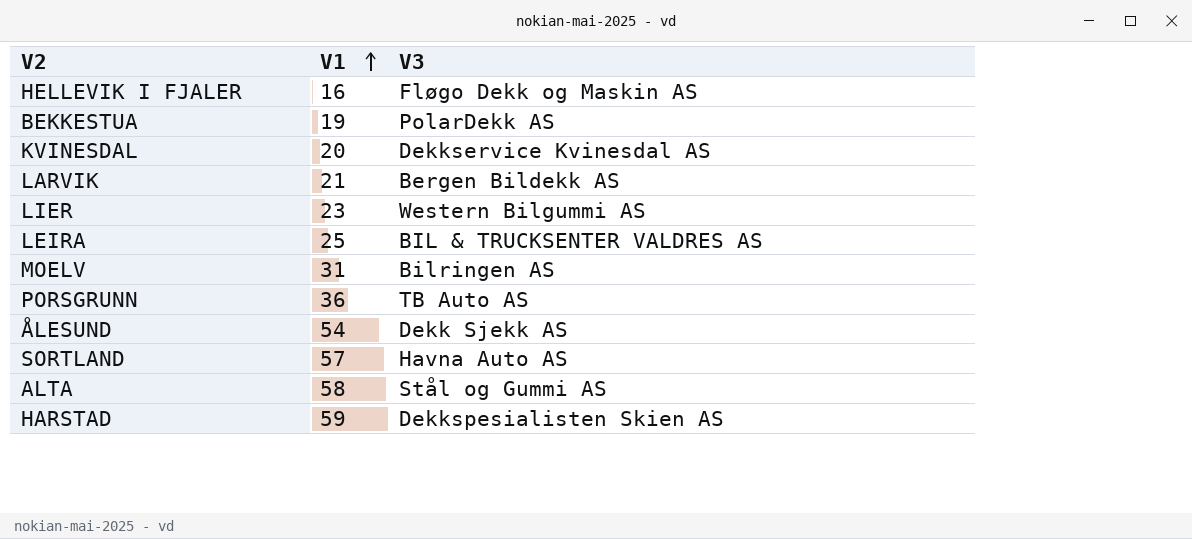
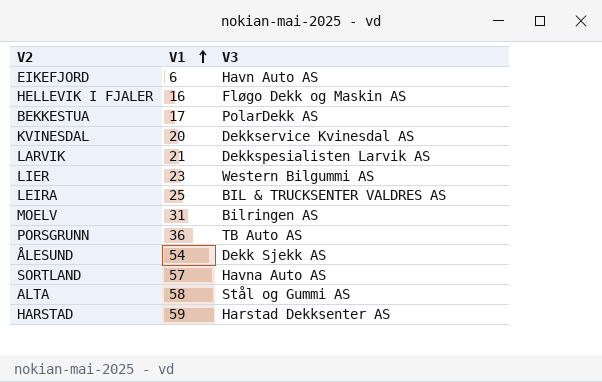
row EIKEFJORD: none -> 6 | Havn Auto AS
BEKKESTUA | V1: 19 -> 17
LARVIK | V3: Bergen Bildekk AS -> Dekkspesialisten Larvik AS
HARSTAD | V3: Dekkspesialisten Skien AS -> Harstad Dekksenter AS

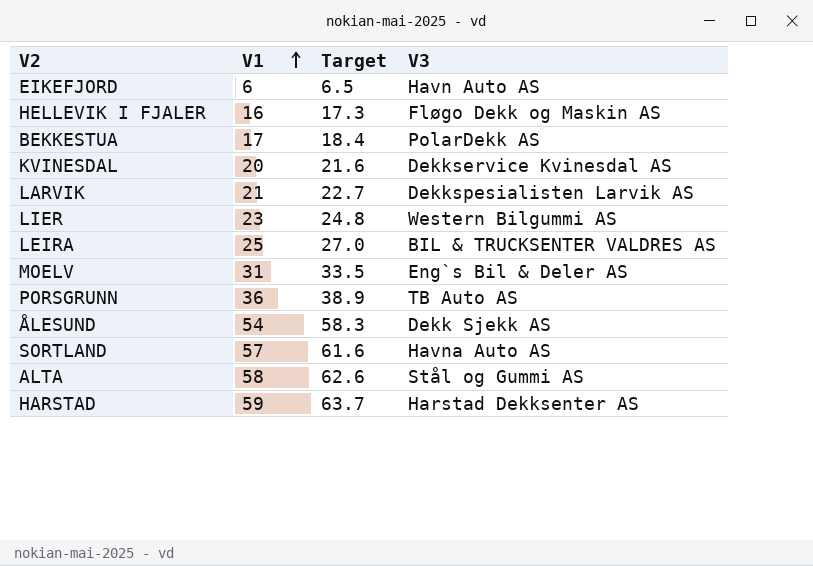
column Target | formula: none -> [V1] * 1.08
MOELV | V3: Bilringen AS -> Eng`s Bil & Deler AS

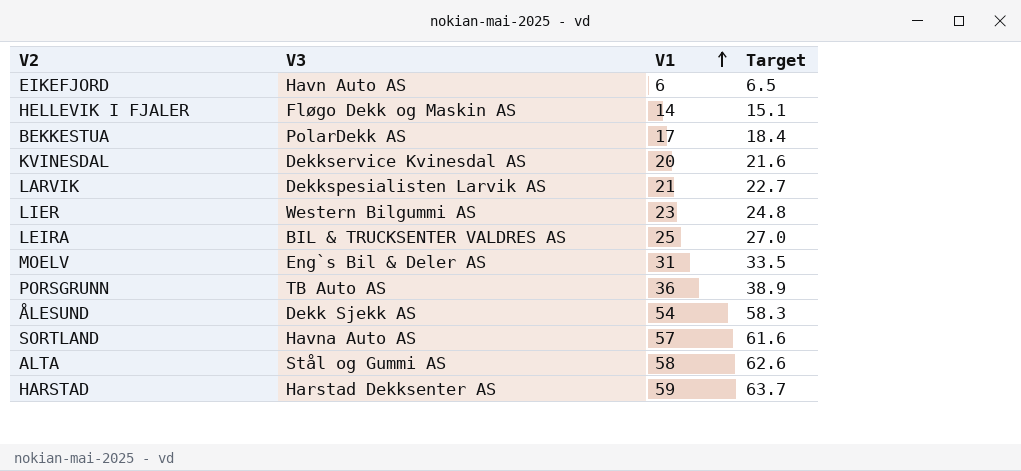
column V3 | position: 4 -> 2
HELLEVIK I FJALER | V1: 16 -> 14
HELLEVIK I FJALER | Target: 17.3 -> 15.1

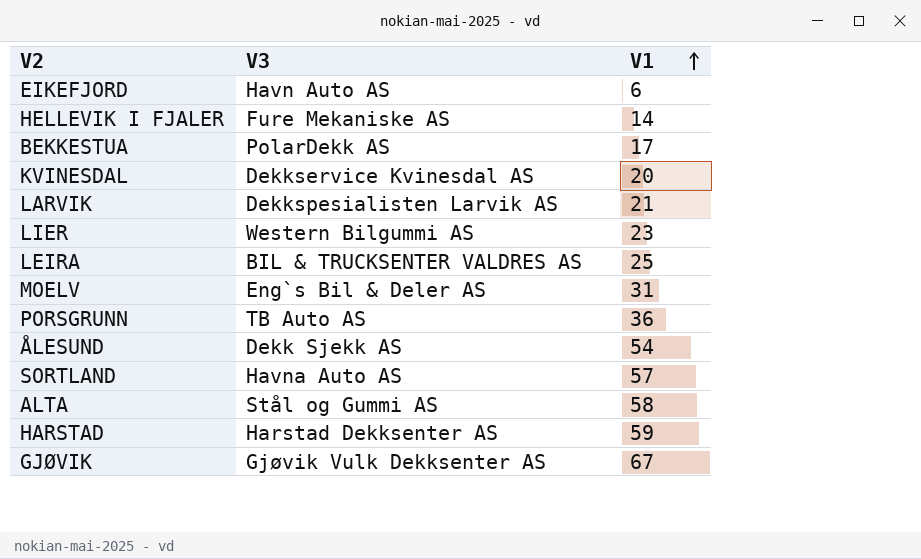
column Target | formula: [V1] * 1.08 -> none
HELLEVIK I FJALER | V3: Fløgo Dekk og Maskin AS -> Fure Mekaniske AS
row GJØVIK: none -> Gjøvik Vulk Dekksenter AS | 67

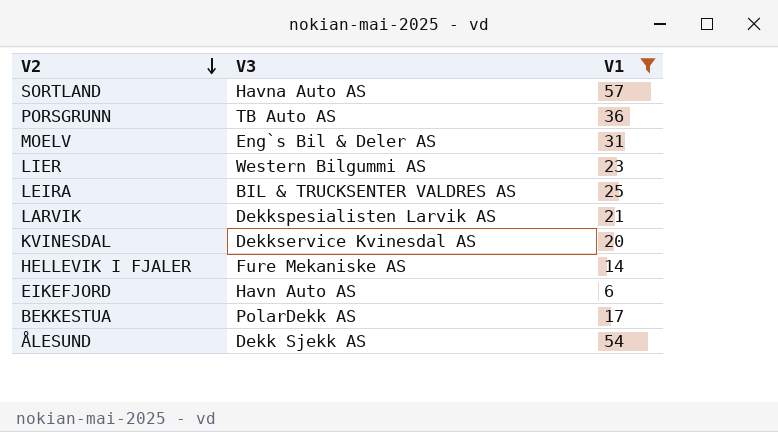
filter: none -> V1 <= 57
row order: V1 ascending -> V2 descending

